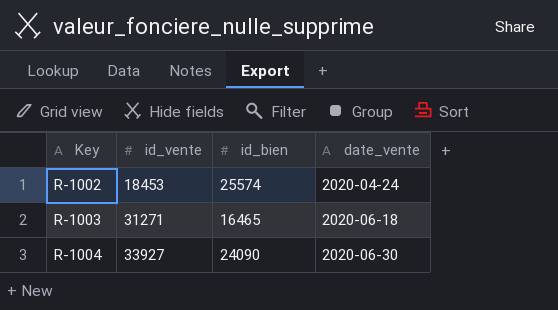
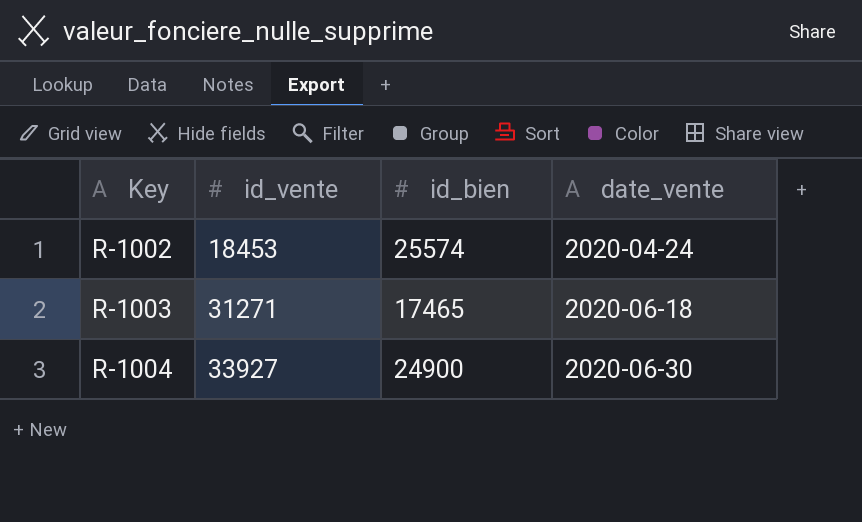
R-1003 | id_bien: 16465 -> 17465
R-1004 | id_bien: 24090 -> 24900

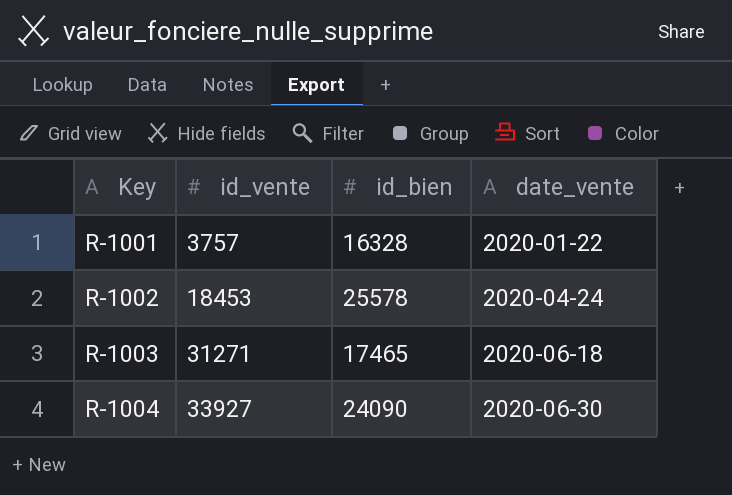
row R-1001: none -> 3757 | 16328 | 2020-01-22
R-1002 | id_bien: 25574 -> 25578
R-1004 | id_bien: 24900 -> 24090

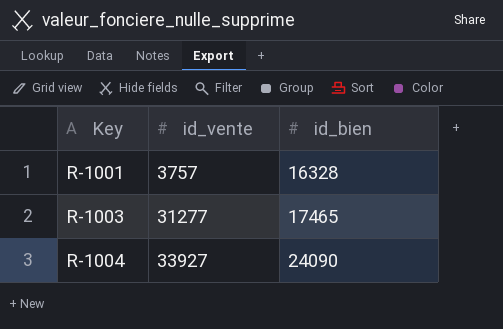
column date_vente | position: 4 -> none
row R-1002: 18453 | 25578 | 2020-04-24 -> none
R-1003 | id_vente: 31271 -> 31277

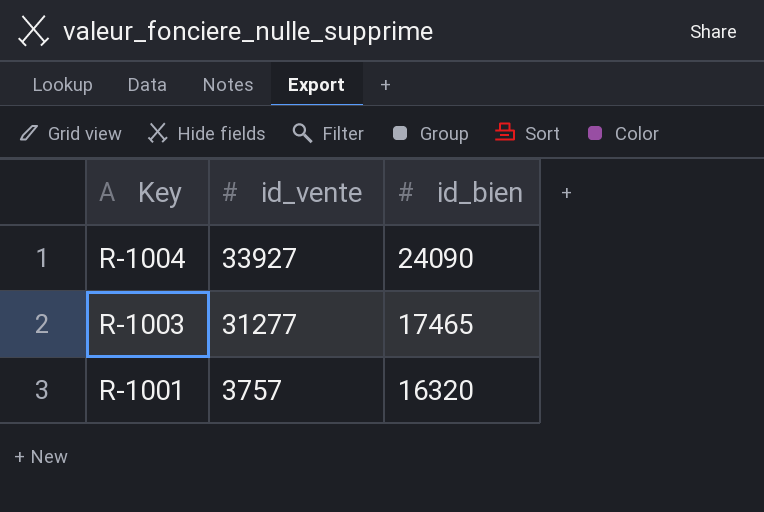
row order: Key ascending -> Key descending
R-1001 | id_bien: 16328 -> 16320

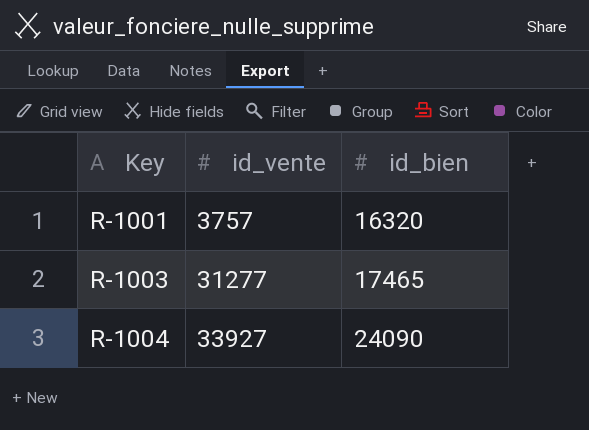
row order: Key descending -> Key ascending

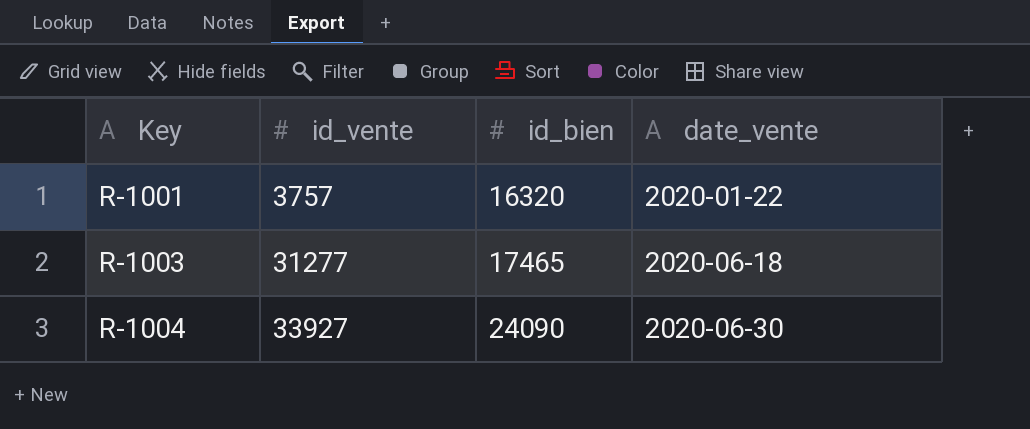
column date_vente | position: none -> 4

